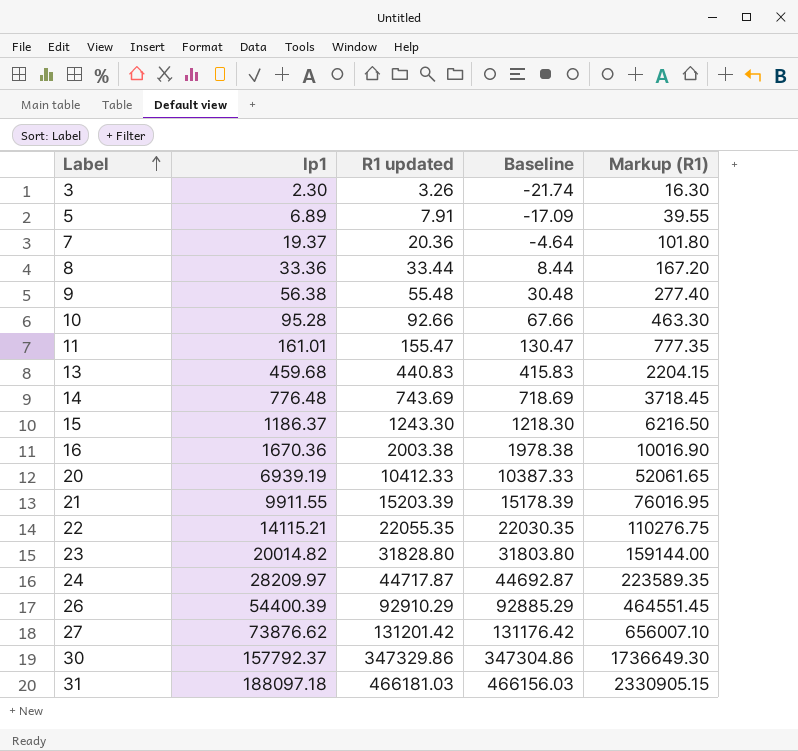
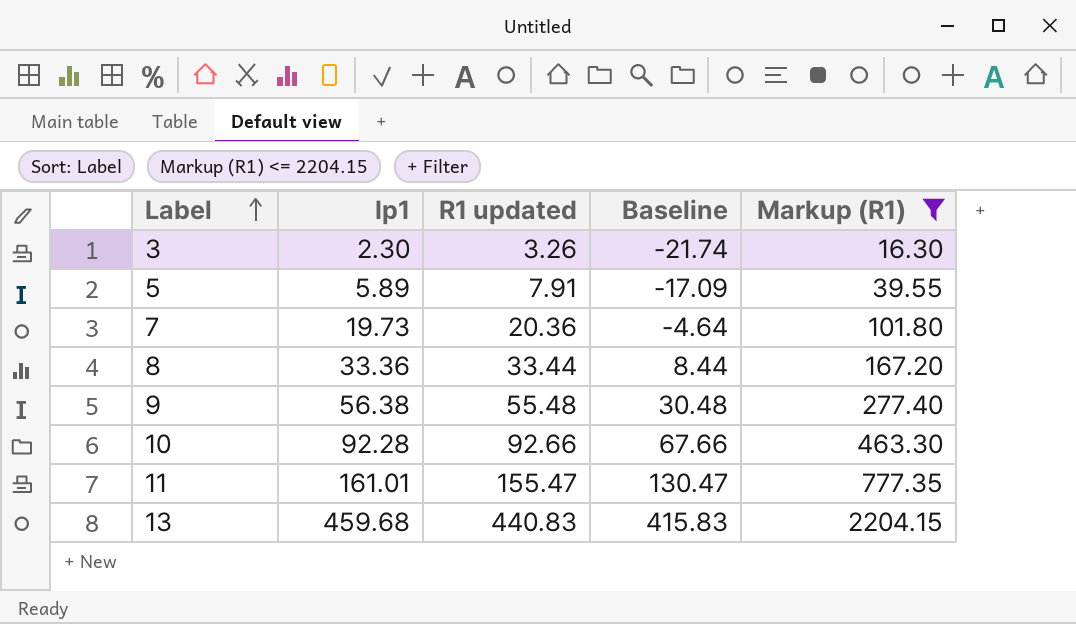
filter: none -> Markup (R1) <= 2204.15
5 | Ip1: 6.89 -> 5.89
7 | Ip1: 19.37 -> 19.73
10 | Ip1: 95.28 -> 92.28

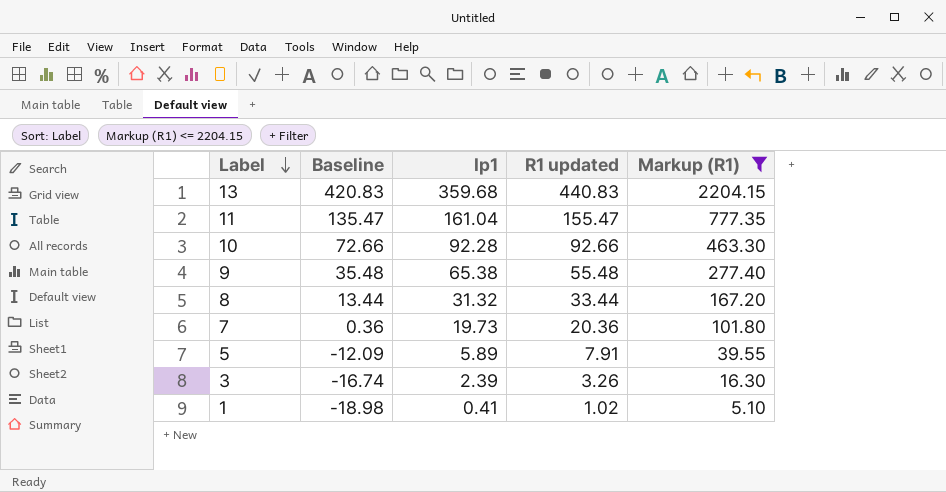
row order: Label ascending -> Label descending
column Baseline | formula: [R1 updated] - 25 -> [R1 updated] - 20
column Baseline | position: 4 -> 2
13 | Ip1: 459.68 -> 359.68
11 | Ip1: 161.01 -> 161.04
9 | Ip1: 56.38 -> 65.38
8 | Ip1: 33.36 -> 31.32
3 | Ip1: 2.30 -> 2.39
row 1: none -> -18.98 | 0.41 | 1.02 | 5.10

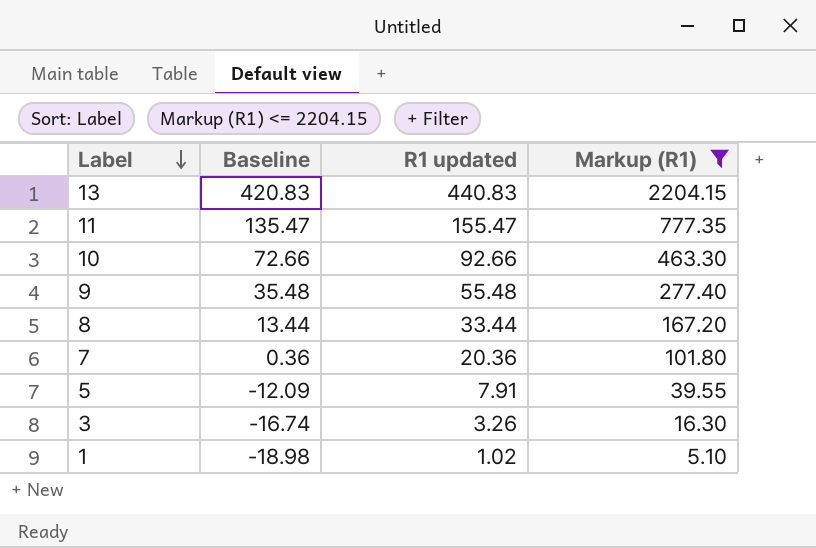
column Ip1 | position: 3 -> none

